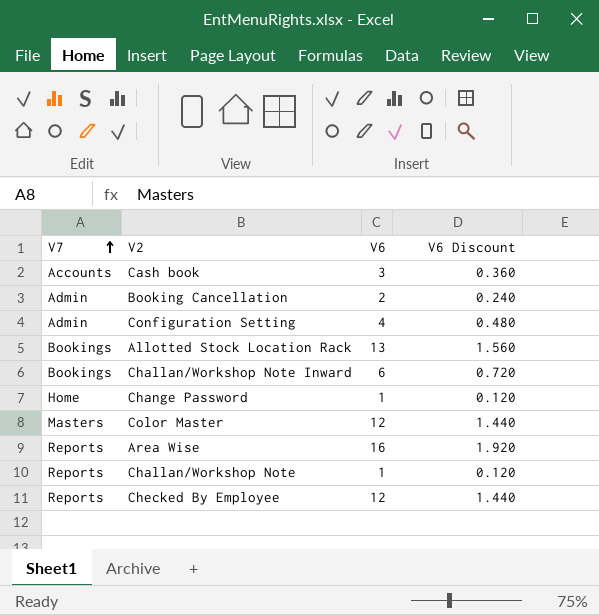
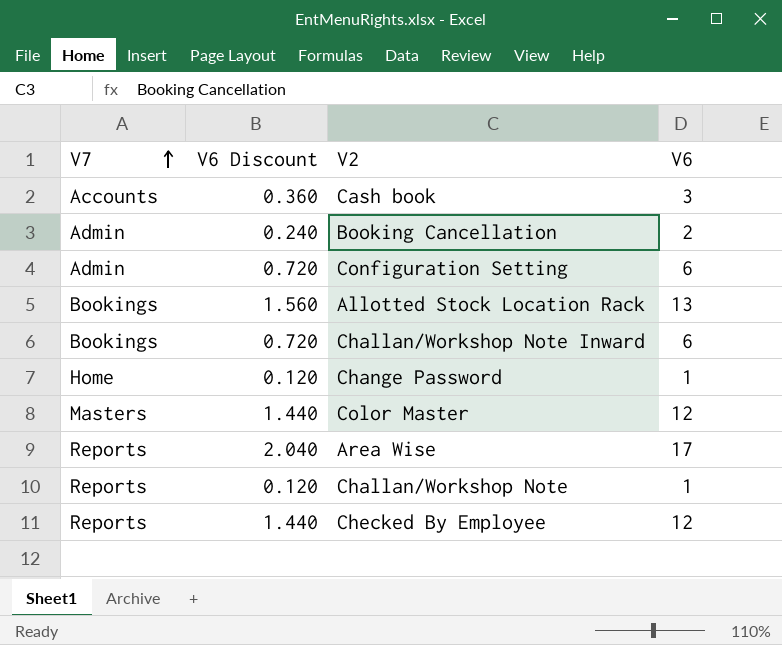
column V6 Discount | position: 4 -> 2
Configuration Setting | V6 Discount: 0.480 -> 0.720
Configuration Setting | V6: 4 -> 6
Area Wise | V6 Discount: 1.920 -> 2.040
Area Wise | V6: 16 -> 17

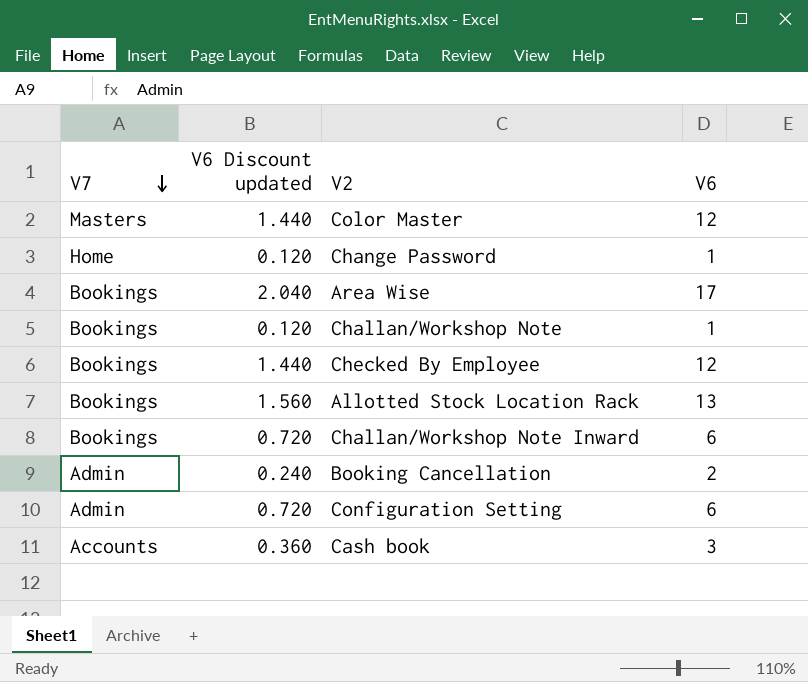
row order: V7 ascending -> V7 descending
column name: V6 Discount -> V6 Discount updated
Area Wise | V7: Reports -> Bookings
Challan/Workshop Note | V7: Reports -> Bookings
Checked By Employee | V7: Reports -> Bookings

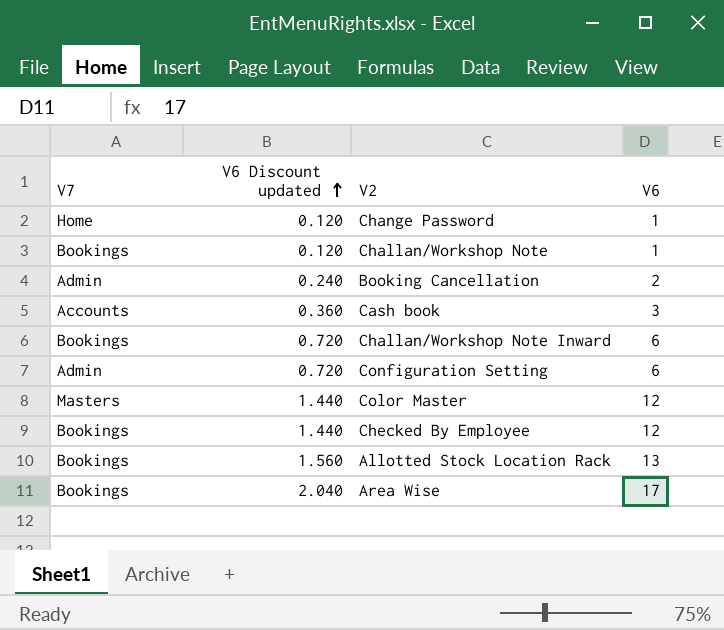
row order: V7 descending -> V6 Discount updated ascending

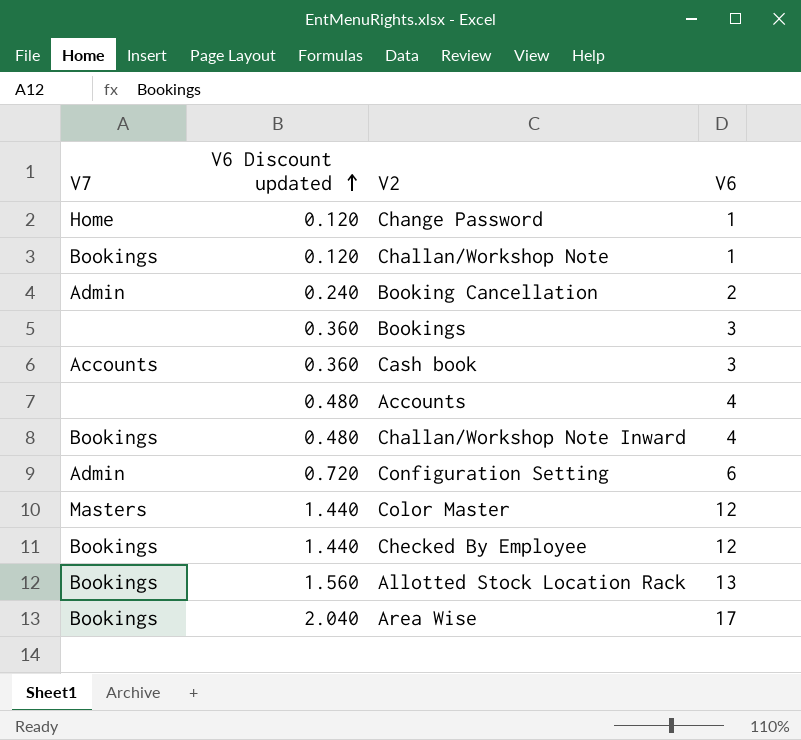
row Bookings: none -> none | 0.360 | 3
row Accounts: none -> none | 0.480 | 4
Challan/Workshop Note Inward | V6 Discount updated: 0.720 -> 0.480
Challan/Workshop Note Inward | V6: 6 -> 4

